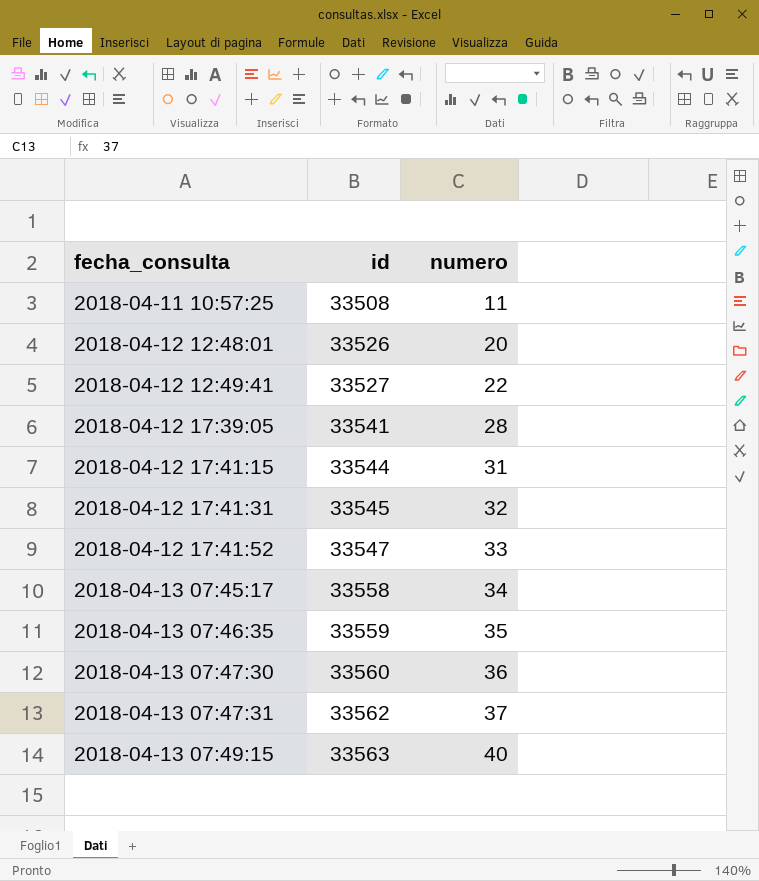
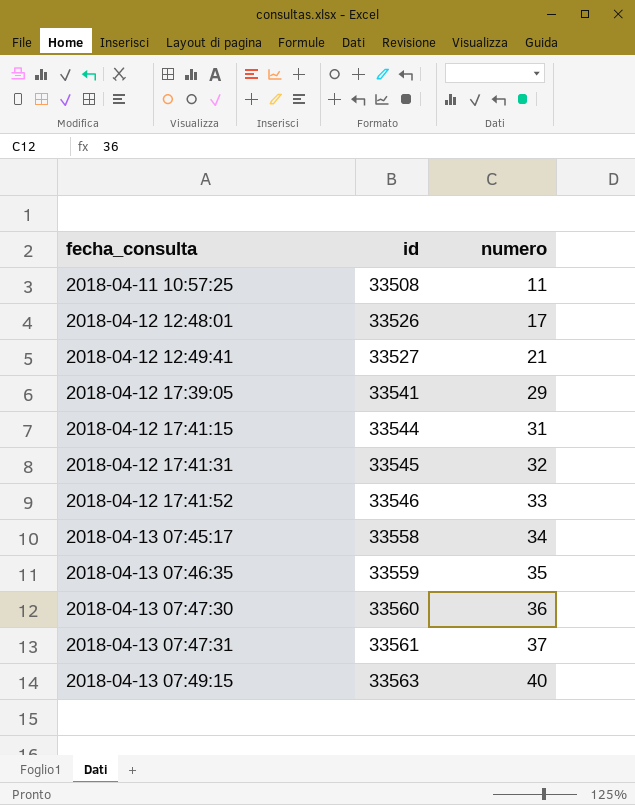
2018-04-12 12:48:01 | numero: 20 -> 17
2018-04-12 12:49:41 | numero: 22 -> 21
2018-04-12 17:39:05 | numero: 28 -> 29
2018-04-12 17:41:52 | id: 33547 -> 33546
2018-04-13 07:47:31 | id: 33562 -> 33561

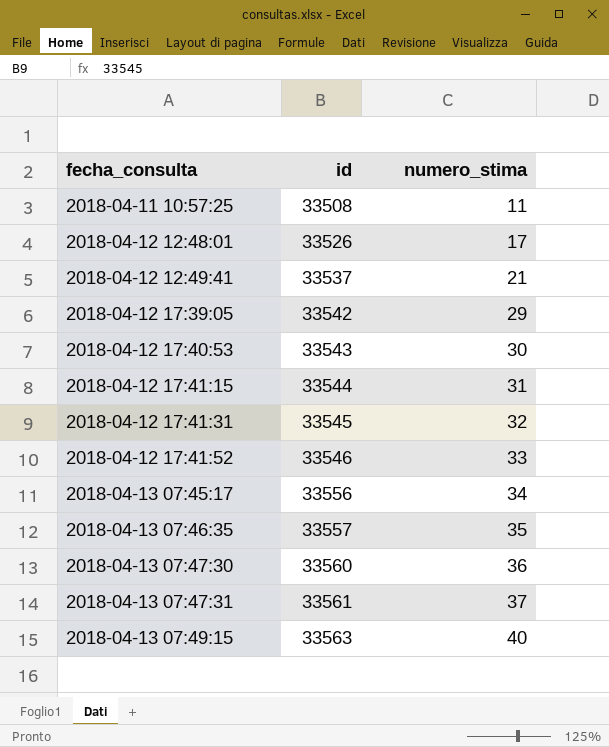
column name: numero -> numero_stima
2018-04-12 12:49:41 | id: 33527 -> 33537
2018-04-12 17:39:05 | id: 33541 -> 33542
row 2018-04-12 17:40:53: none -> 33543 | 30
2018-04-13 07:45:17 | id: 33558 -> 33556
2018-04-13 07:46:35 | id: 33559 -> 33557

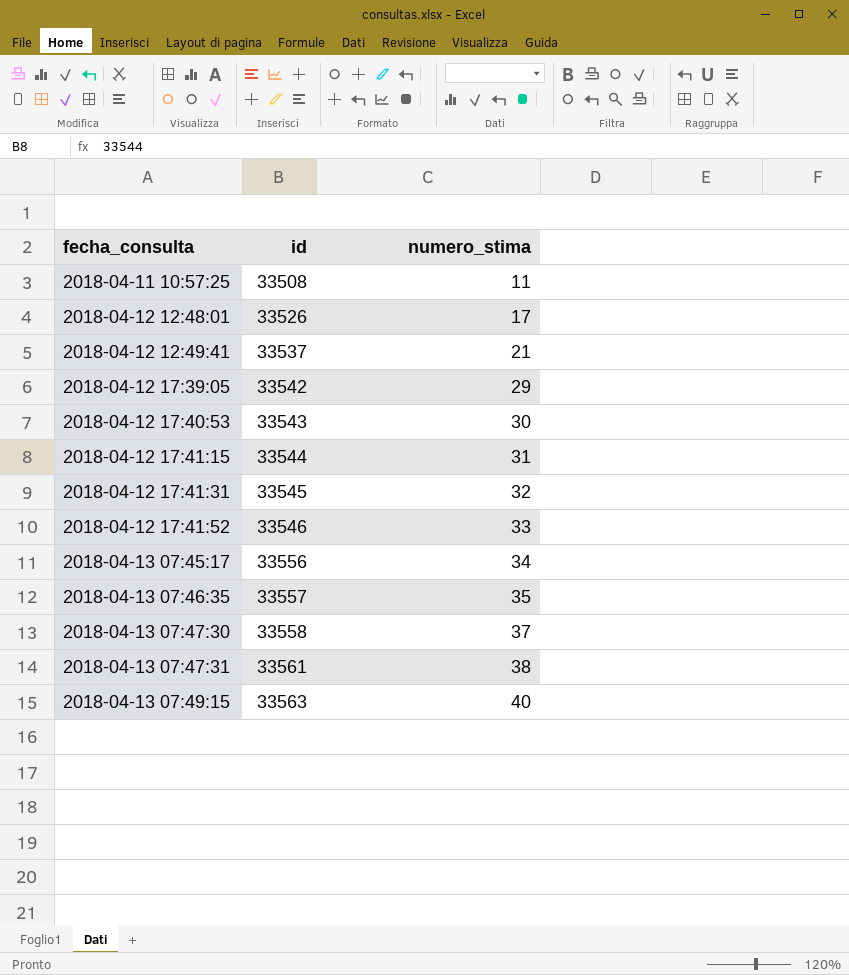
2018-04-13 07:47:30 | id: 33560 -> 33558
2018-04-13 07:47:30 | numero_stima: 36 -> 37
2018-04-13 07:47:31 | numero_stima: 37 -> 38

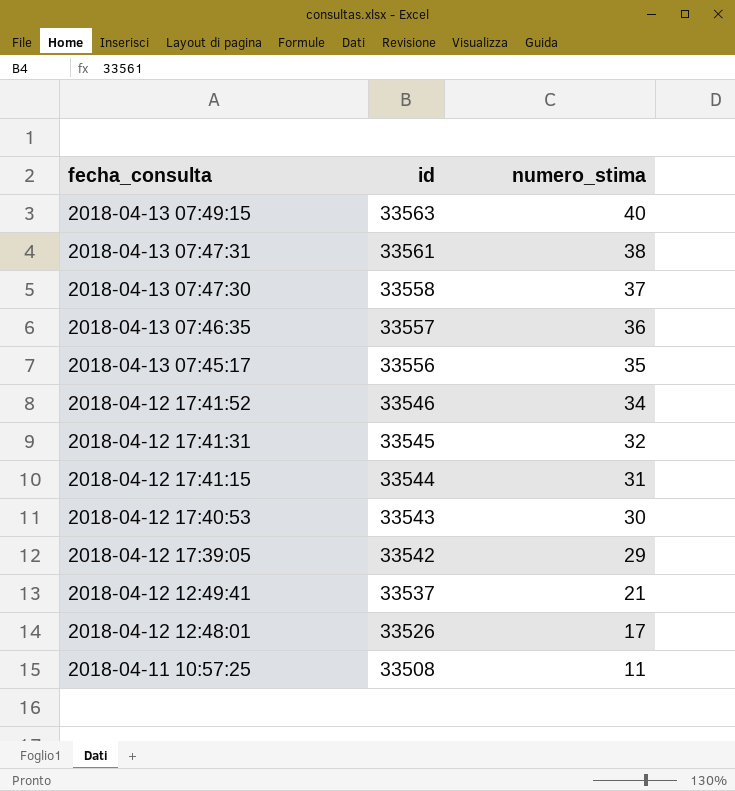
row order: fecha_consulta ascending -> fecha_consulta descending
2018-04-13 07:46:35 | numero_stima: 35 -> 36
2018-04-13 07:45:17 | numero_stima: 34 -> 35
2018-04-12 17:41:52 | numero_stima: 33 -> 34

